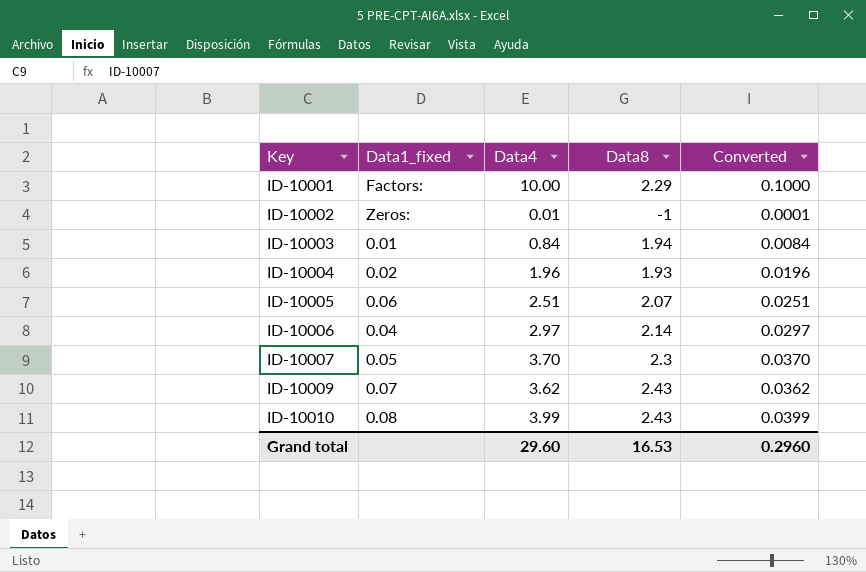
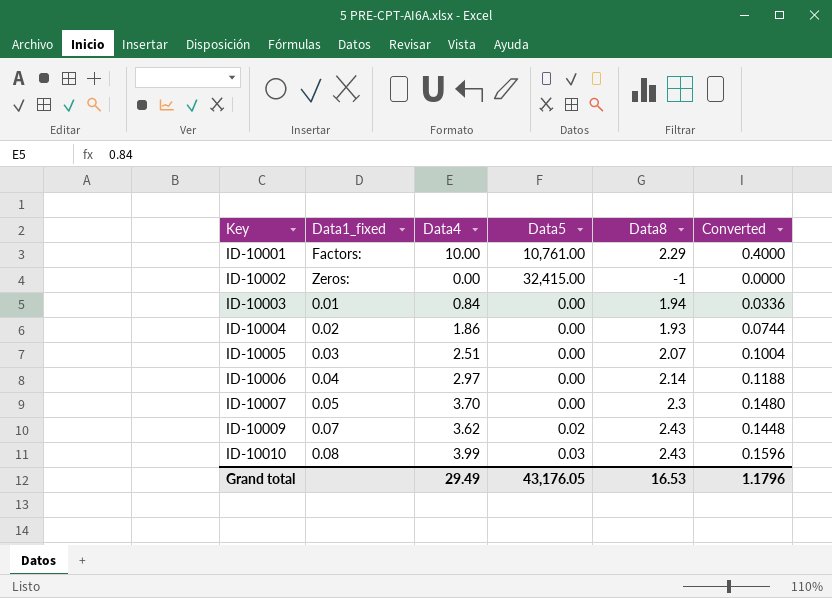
column Data5 | position: none -> 4
column Converted | formula: [Data4] * 0.01 -> [Data4] * 0.04
ID-10002 | Data4: 0.01 -> 0.00
ID-10004 | Data4: 1.96 -> 1.86
ID-10005 | Data1_fixed: 0.06 -> 0.03
Grand total | Data4: 29.60 -> 29.49
Grand total | Converted: 0.2960 -> 1.1796

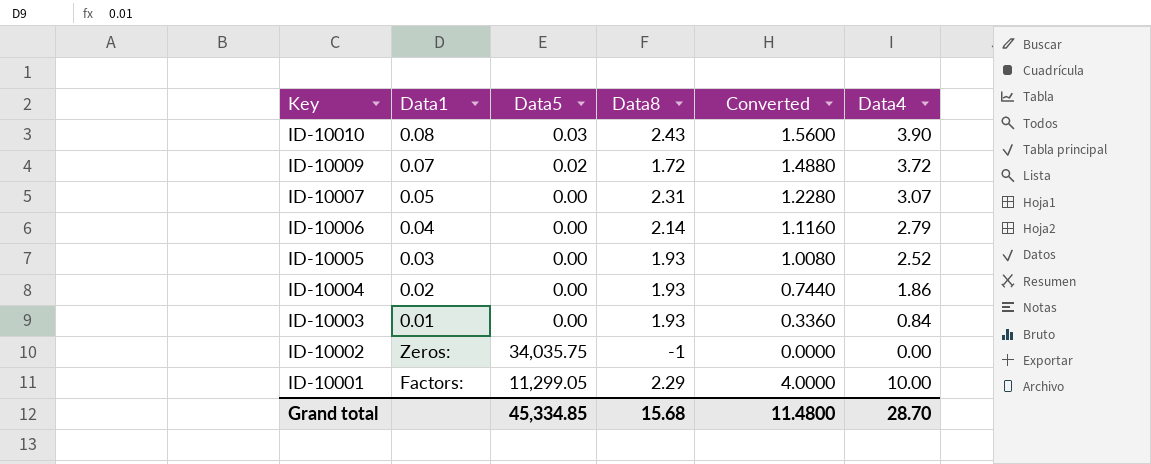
row order: Key ascending -> Key descending
column name: Data1_fixed -> Data1
column Converted | formula: [Data4] * 0.04 -> [Data4] * 0.4
column Data4 | position: 3 -> 6
ID-10010 | Data4: 3.99 -> 3.90
ID-10009 | Data8: 2.43 -> 1.72
ID-10009 | Data4: 3.62 -> 3.72
ID-10007 | Data8: 2.3 -> 2.31
ID-10007 | Data4: 3.70 -> 3.07
ID-10006 | Data4: 2.97 -> 2.79
ID-10005 | Data8: 2.07 -> 1.93
ID-10005 | Data4: 2.51 -> 2.52
ID-10003 | Data8: 1.94 -> 1.93
ID-10002 | Data5: 32,415.00 -> 34,035.75
ID-10001 | Data5: 10,761.00 -> 11,299.05
Grand total | Data5: 43,176.05 -> 45,334.85
Grand total | Data8: 16.53 -> 15.68
Grand total | Converted: 1.1796 -> 11.4800
Grand total | Data4: 29.49 -> 28.70

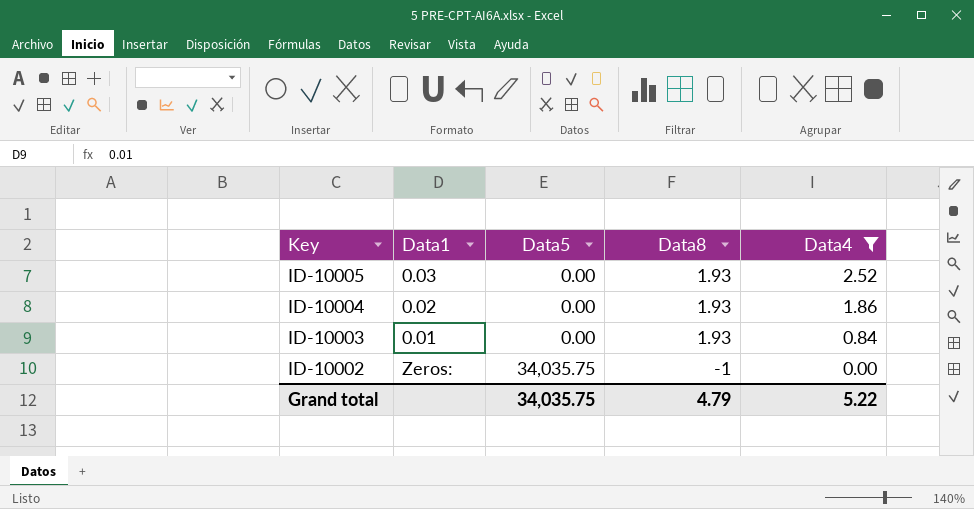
filter: none -> Data4 <= 2.52
column Converted | formula: [Data4] * 0.4 -> none
Grand total | Data5: 45,334.85 -> 34,035.75
Grand total | Data8: 15.68 -> 4.79
Grand total | Data4: 28.70 -> 5.22

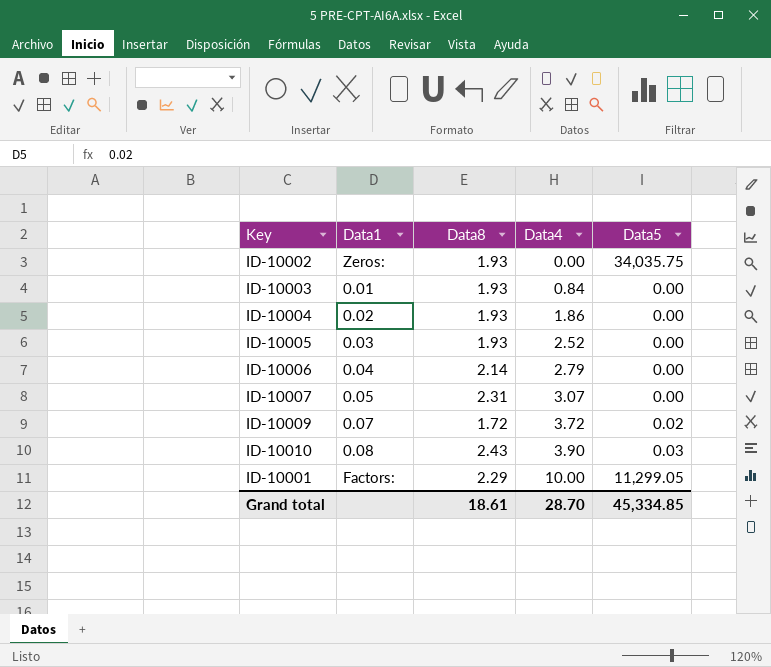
filter: Data4 <= 2.52 -> none
row order: Key descending -> Data4 ascending
column Data5 | position: 3 -> 5
ID-10002 | Data8: -1 -> 1.93
Grand total | Data8: 4.79 -> 18.61
Grand total | Data4: 5.22 -> 28.70
Grand total | Data5: 34,035.75 -> 45,334.85

